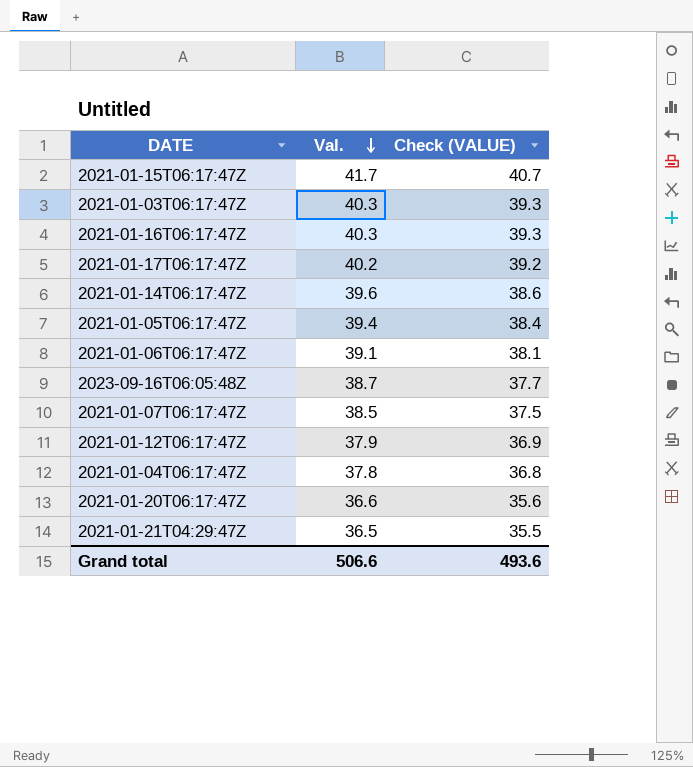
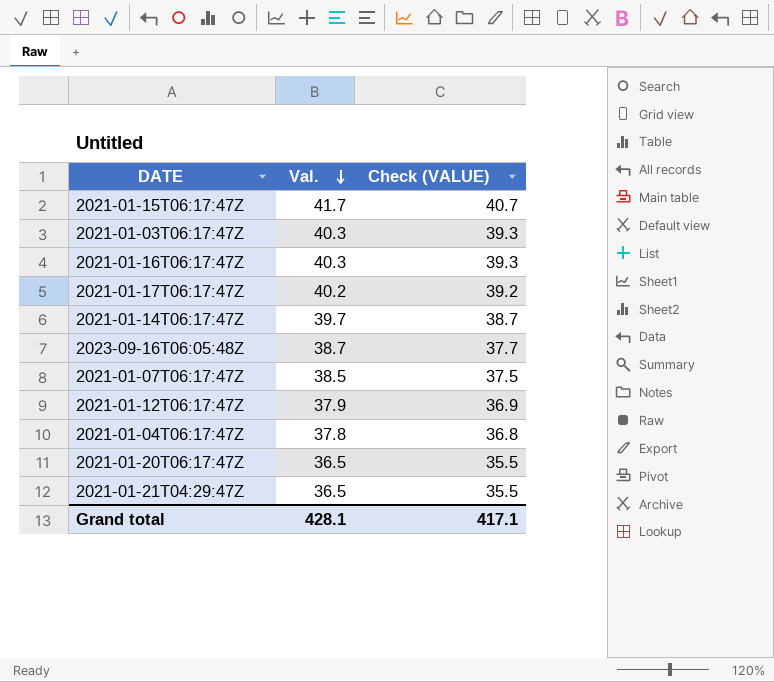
row 2021-01-05T06:17:47Z: 39.4 | 38.4 -> none
row 2021-01-06T06:17:47Z: 39.1 | 38.1 -> none
2021-01-14T06:17:47Z | Val.: 39.6 -> 39.7
2021-01-14T06:17:47Z | Check (VALUE): 38.6 -> 38.7
2021-01-20T06:17:47Z | Val.: 36.6 -> 36.5
2021-01-20T06:17:47Z | Check (VALUE): 35.6 -> 35.5
Grand total | Val.: 506.6 -> 428.1
Grand total | Check (VALUE): 493.6 -> 417.1

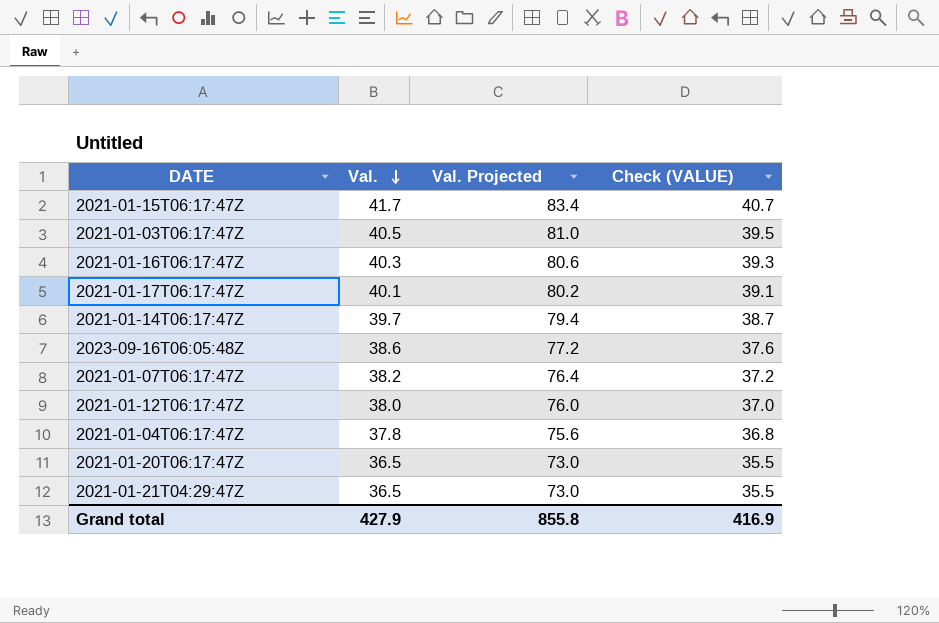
column Val. Projected | formula: none -> [Val.] * 2
2021-01-03T06:17:47Z | Val.: 40.3 -> 40.5
2021-01-03T06:17:47Z | Check (VALUE): 39.3 -> 39.5
2021-01-17T06:17:47Z | Val.: 40.2 -> 40.1
2021-01-17T06:17:47Z | Check (VALUE): 39.2 -> 39.1
2023-09-16T06:05:48Z | Val.: 38.7 -> 38.6
2023-09-16T06:05:48Z | Check (VALUE): 37.7 -> 37.6
2021-01-07T06:17:47Z | Val.: 38.5 -> 38.2
2021-01-07T06:17:47Z | Check (VALUE): 37.5 -> 37.2
2021-01-12T06:17:47Z | Val.: 37.9 -> 38.0
2021-01-12T06:17:47Z | Check (VALUE): 36.9 -> 37.0
Grand total | Val.: 428.1 -> 427.9
Grand total | Check (VALUE): 417.1 -> 416.9

